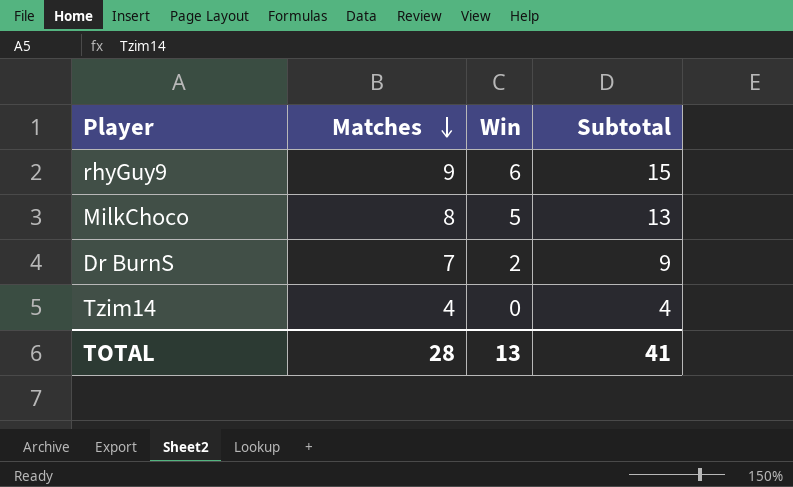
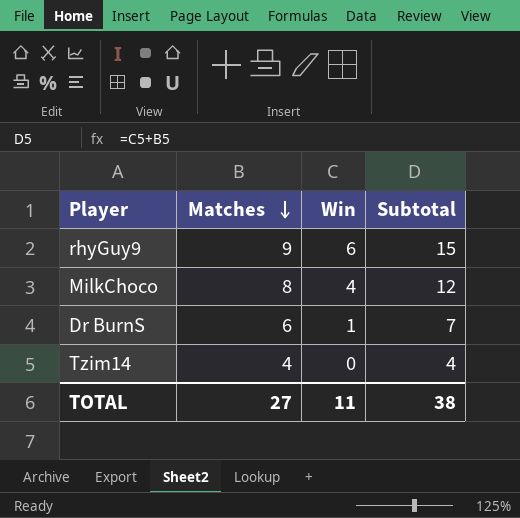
MilkChoco | Win: 5 -> 4
MilkChoco | Subtotal: 13 -> 12
Dr BurnS | Matches: 7 -> 6
Dr BurnS | Win: 2 -> 1
Dr BurnS | Subtotal: 9 -> 7
TOTAL | Matches: 28 -> 27
TOTAL | Win: 13 -> 11
TOTAL | Subtotal: 41 -> 38

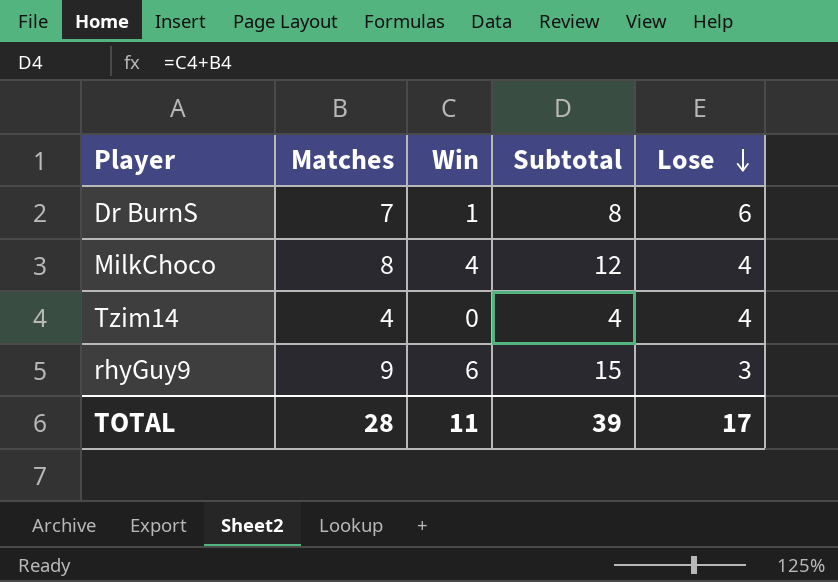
row order: Matches descending -> Lose descending
column Lose | formula: none -> [Matches] - [Win]
Dr BurnS | Matches: 6 -> 7
Dr BurnS | Subtotal: 7 -> 8
TOTAL | Matches: 27 -> 28
TOTAL | Subtotal: 38 -> 39

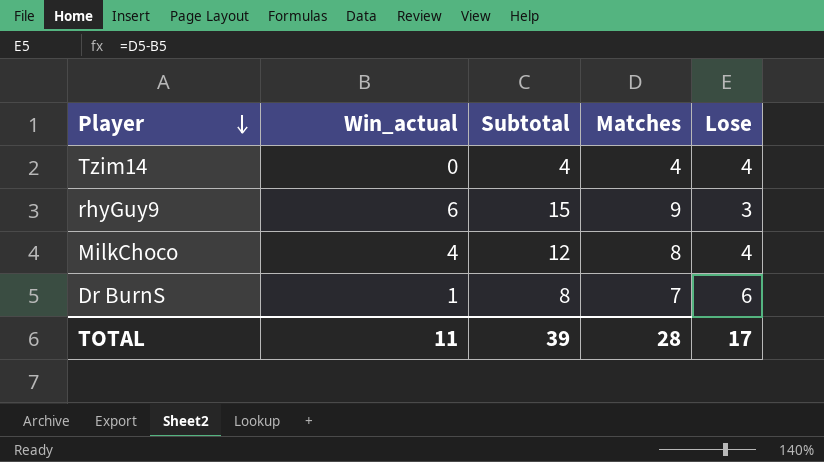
row order: Lose descending -> Player descending
column name: Win -> Win_actual
column Matches | position: 2 -> 4

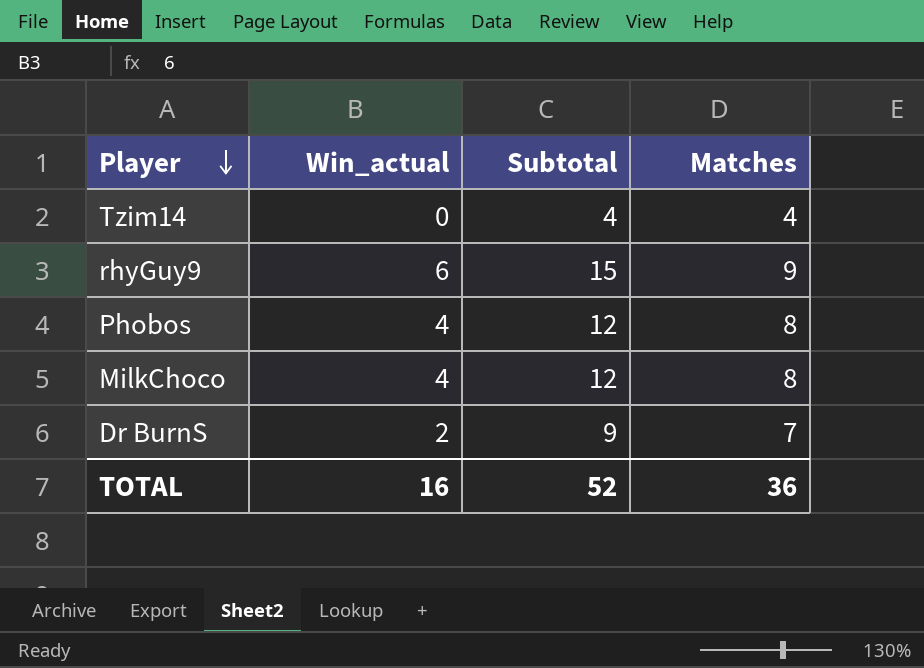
column Lose | formula: [Matches] - [Win_actual] -> none
row Phobos: none -> 4 | 12 | 8
Dr BurnS | Win_actual: 1 -> 2
Dr BurnS | Subtotal: 8 -> 9
TOTAL | Win_actual: 11 -> 16
TOTAL | Subtotal: 39 -> 52
TOTAL | Matches: 28 -> 36

